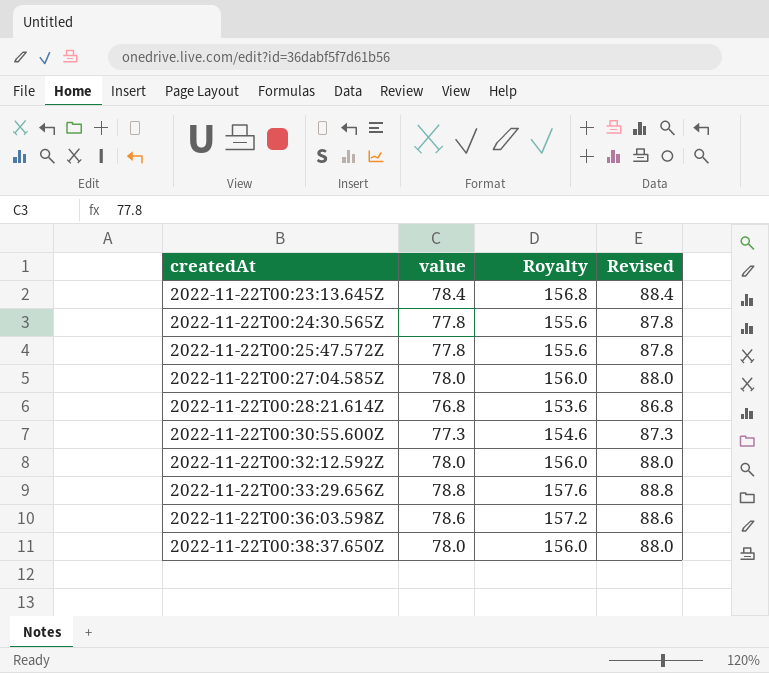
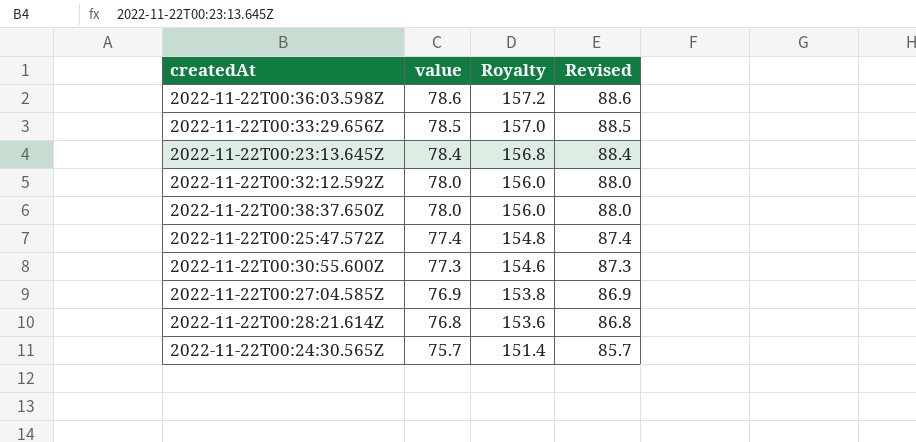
row order: createdAt ascending -> value descending
2022-11-22T00:33:29.656Z | value: 78.8 -> 78.5
2022-11-22T00:33:29.656Z | Royalty: 157.6 -> 157.0
2022-11-22T00:33:29.656Z | Revised: 88.8 -> 88.5
2022-11-22T00:25:47.572Z | value: 77.8 -> 77.4
2022-11-22T00:25:47.572Z | Royalty: 155.6 -> 154.8
2022-11-22T00:25:47.572Z | Revised: 87.8 -> 87.4
2022-11-22T00:27:04.585Z | value: 78.0 -> 76.9
2022-11-22T00:27:04.585Z | Royalty: 156.0 -> 153.8
2022-11-22T00:27:04.585Z | Revised: 88.0 -> 86.9
2022-11-22T00:24:30.565Z | value: 77.8 -> 75.7
2022-11-22T00:24:30.565Z | Royalty: 155.6 -> 151.4
2022-11-22T00:24:30.565Z | Revised: 87.8 -> 85.7

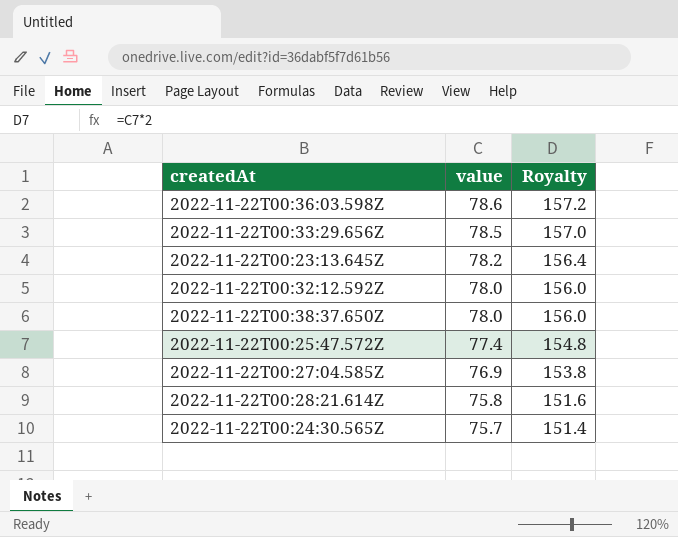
column Revised | formula: [value] + 10 -> none
row 2022-11-22T00:30:55.600Z: 77.3 | 154.6 | 87.3 -> none
2022-11-22T00:23:13.645Z | value: 78.4 -> 78.2
2022-11-22T00:23:13.645Z | Royalty: 156.8 -> 156.4
2022-11-22T00:28:21.614Z | value: 76.8 -> 75.8
2022-11-22T00:28:21.614Z | Royalty: 153.6 -> 151.6

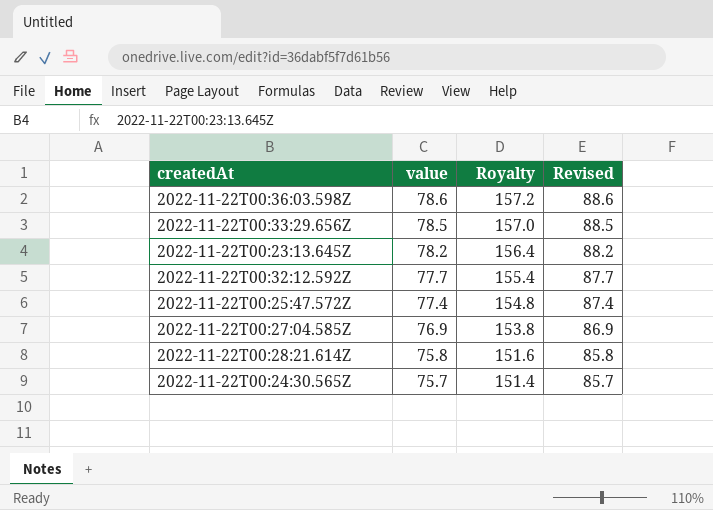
column Revised | formula: none -> [value] + 10
row 2022-11-22T00:38:37.650Z: 78.0 | 156.0 -> none
2022-11-22T00:32:12.592Z | value: 78.0 -> 77.7
2022-11-22T00:32:12.592Z | Royalty: 156.0 -> 155.4

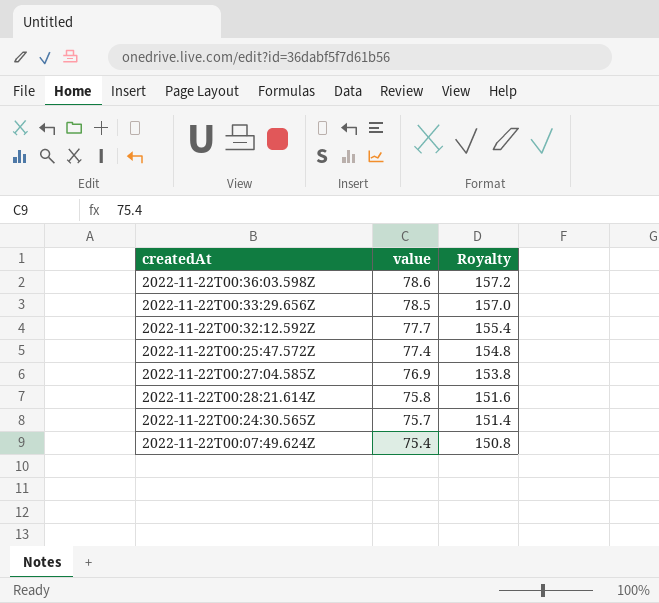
column Revised | formula: [value] + 10 -> none
row 2022-11-22T00:23:13.645Z: 78.2 | 156.4 | 88.2 -> none
row 2022-11-22T00:07:49.624Z: none -> 75.4 | 150.8

